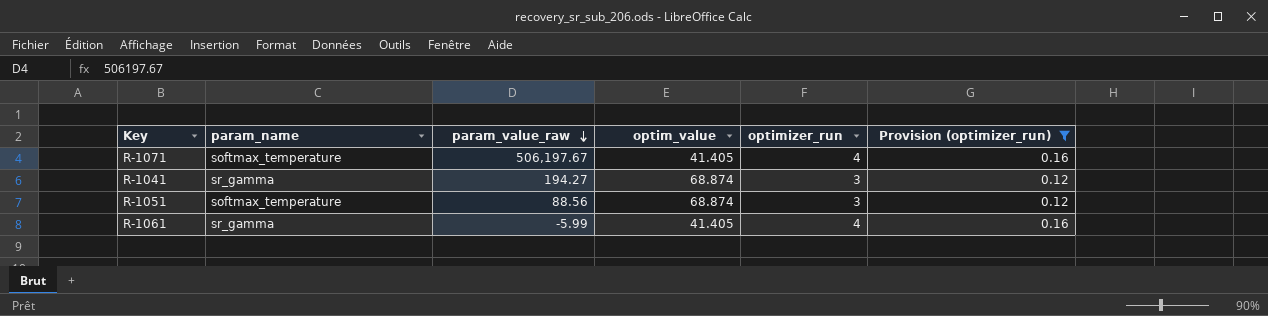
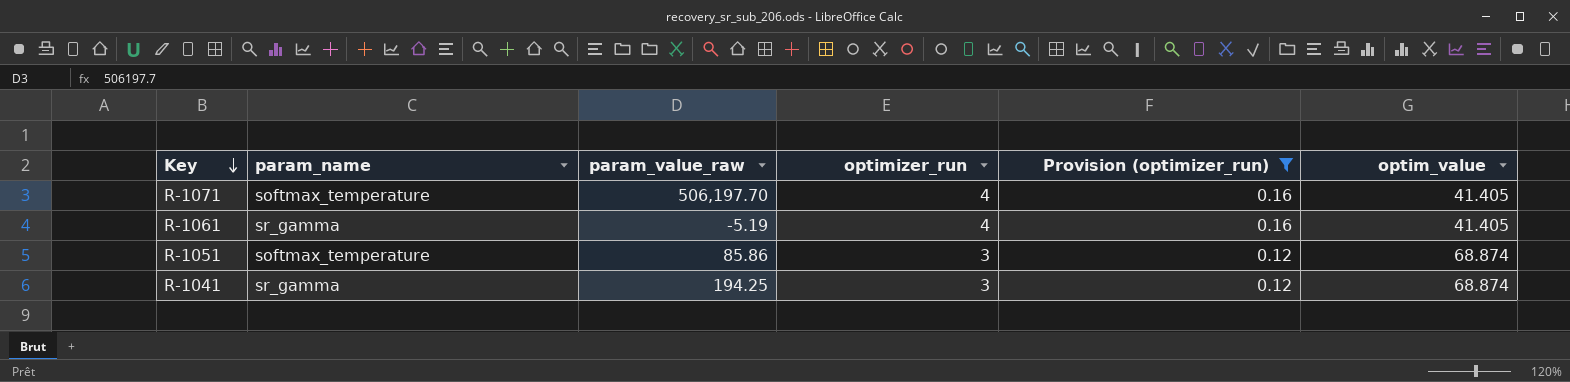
row order: param_value_raw descending -> Key descending
column optim_value | position: 4 -> 6
R-1071 | param_value_raw: 506,197.67 -> 506,197.70
R-1061 | param_value_raw: -5.99 -> -5.19
R-1051 | param_value_raw: 88.56 -> 85.86
R-1041 | param_value_raw: 194.27 -> 194.25

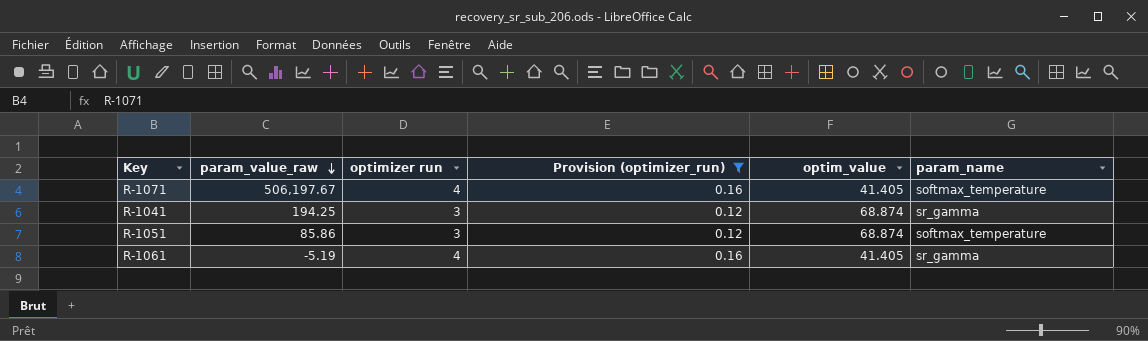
row order: Key descending -> param_value_raw descending
column name: optimizer_run -> optimizer run
column param_name | position: 2 -> 6
R-1071 | param_value_raw: 506,197.70 -> 506,197.67

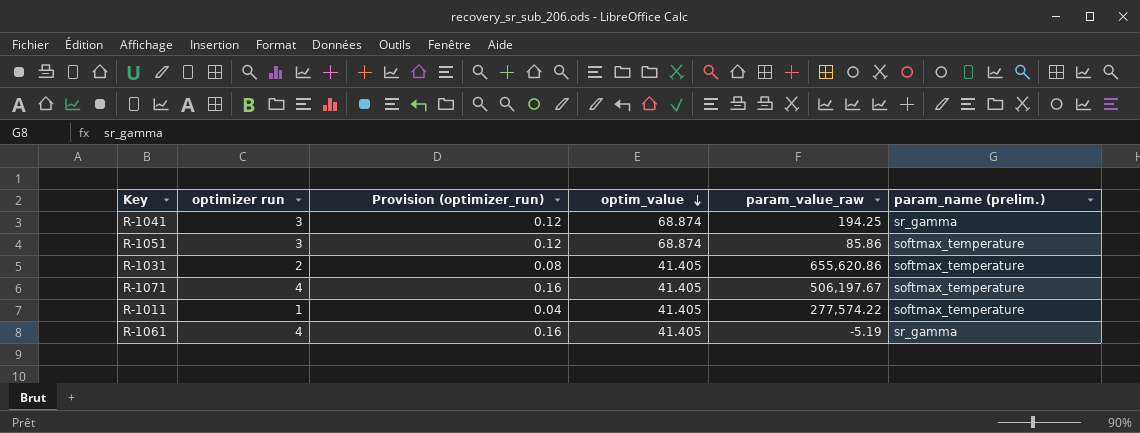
filter: Provision (optimizer_run) >= 0.12 -> none
row order: param_value_raw descending -> optim_value descending
column param_value_raw | position: 2 -> 5
column name: param_name -> param_name (prelim.)

